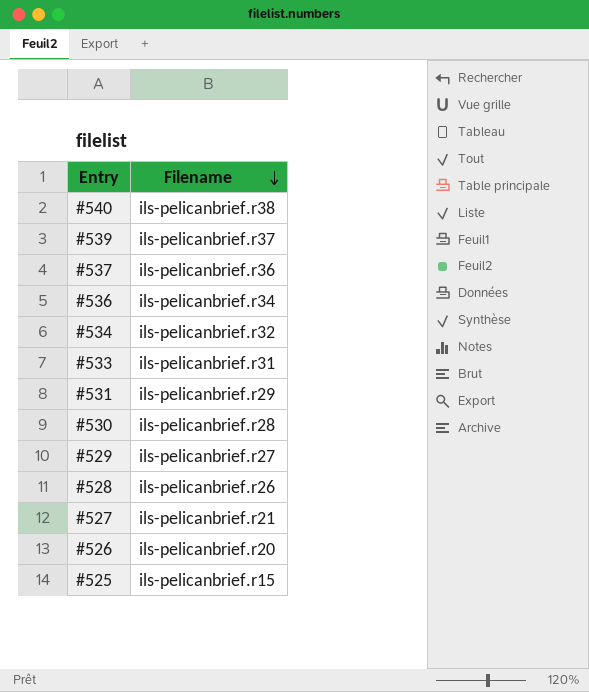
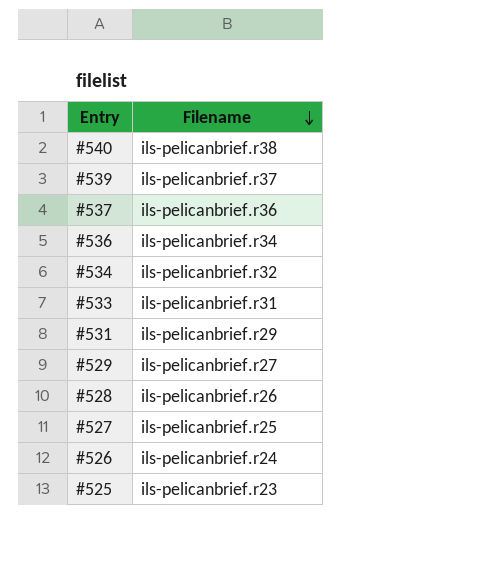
row #530: ils-pelicanbrief.r28 -> none
#527 | Filename: ils-pelicanbrief.r21 -> ils-pelicanbrief.r25
#526 | Filename: ils-pelicanbrief.r20 -> ils-pelicanbrief.r24
#525 | Filename: ils-pelicanbrief.r15 -> ils-pelicanbrief.r23

